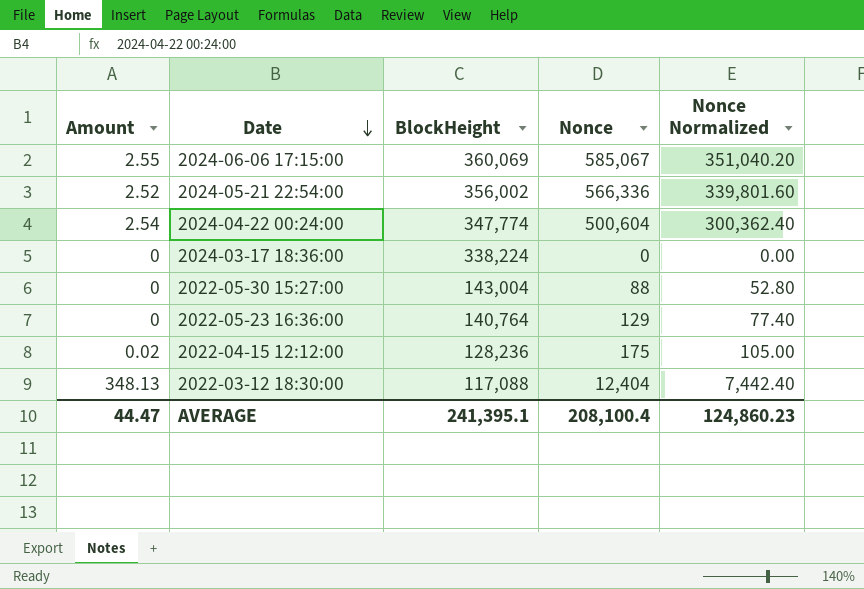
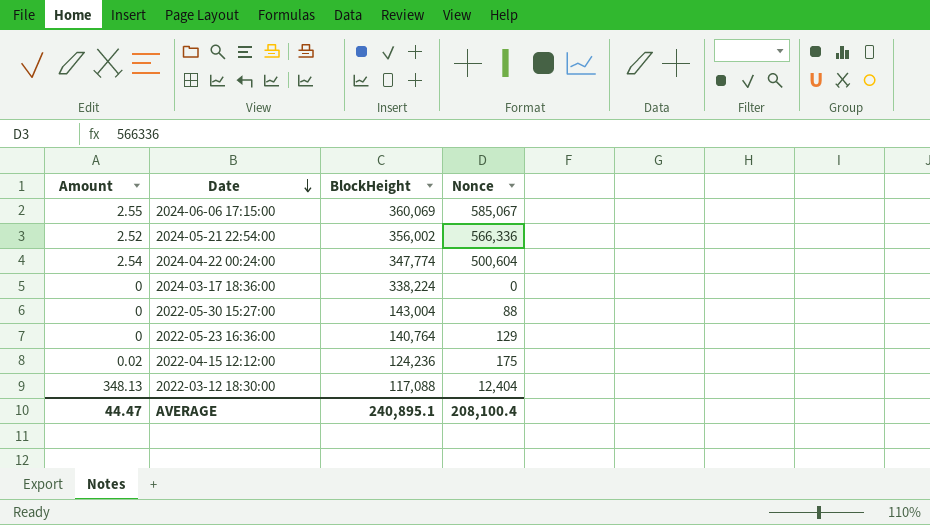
column Nonce Normalized | formula: [Nonce] * 0.6 -> none
2022-04-15 12:12:00 | BlockHeight: 128,236 -> 124,236
AVERAGE | BlockHeight: 241,395.1 -> 240,895.1

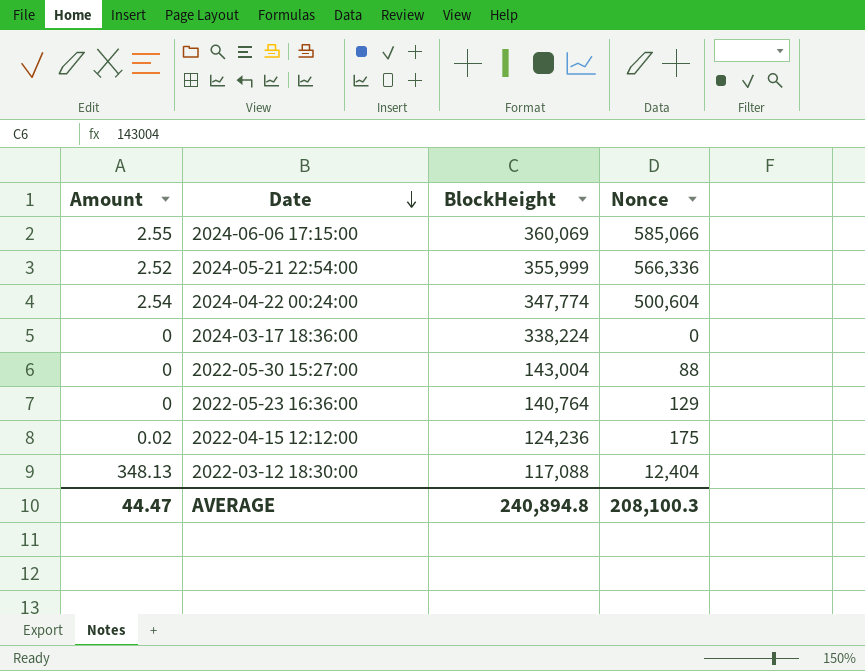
2024-06-06 17:15:00 | Nonce: 585,067 -> 585,066
2024-05-21 22:54:00 | BlockHeight: 356,002 -> 355,999
AVERAGE | BlockHeight: 240,895.1 -> 240,894.8
AVERAGE | Nonce: 208,100.4 -> 208,100.3

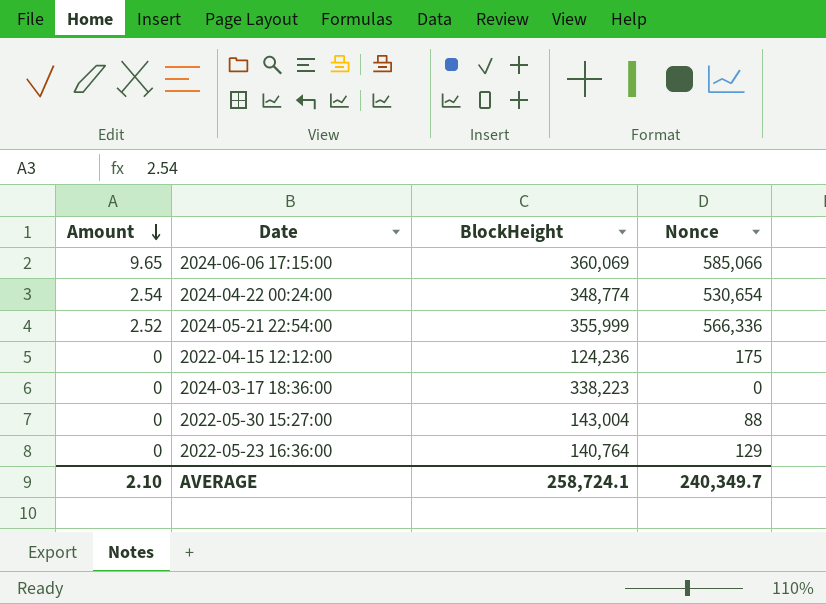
row order: Date descending -> Amount descending
row 2022-03-12 18:30:00: 348.13 | 117,088 | 12,404 -> none
2024-06-06 17:15:00 | Amount: 2.55 -> 9.65
2024-04-22 00:24:00 | BlockHeight: 347,774 -> 348,774
2024-04-22 00:24:00 | Nonce: 500,604 -> 530,654
2022-04-15 12:12:00 | Amount: 0.02 -> 0
2024-03-17 18:36:00 | BlockHeight: 338,224 -> 338,223
AVERAGE | Amount: 44.47 -> 2.10
AVERAGE | BlockHeight: 240,894.8 -> 258,724.1
AVERAGE | Nonce: 208,100.3 -> 240,349.7

